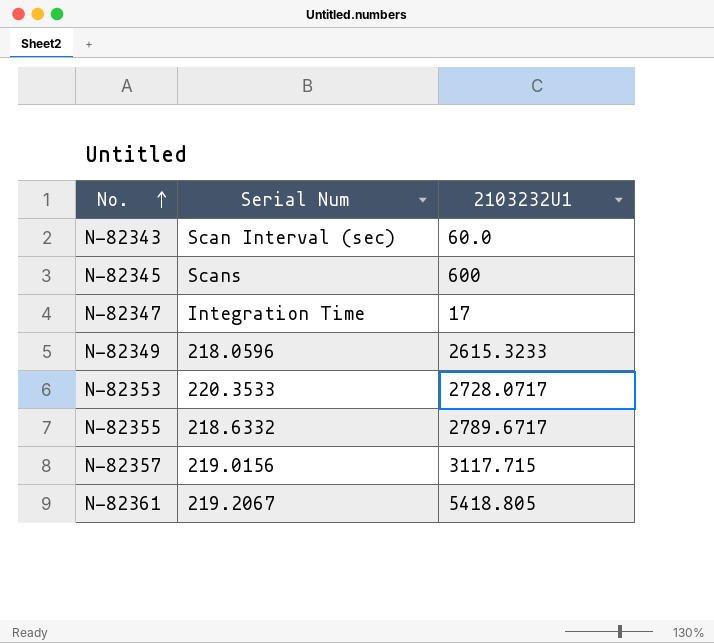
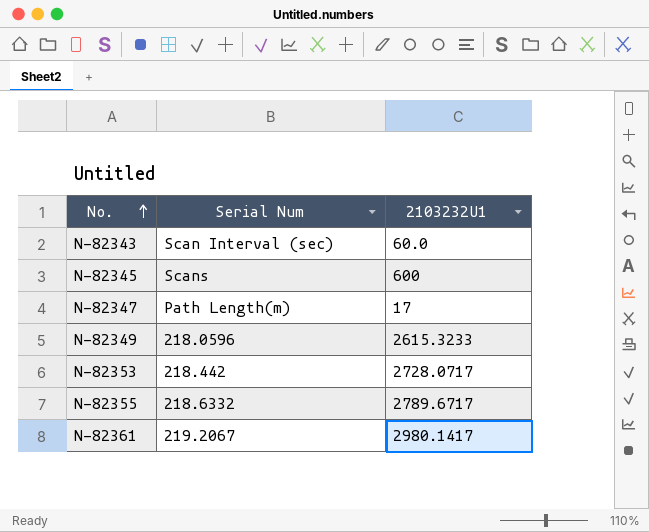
row N-82357: 219.0156 | 3117.715 -> none
N-82347 | Serial Num: Integration Time -> Path Length(m)
N-82353 | Serial Num: 220.3533 -> 218.442
N-82361 | 2103232U1: 5418.805 -> 2980.1417

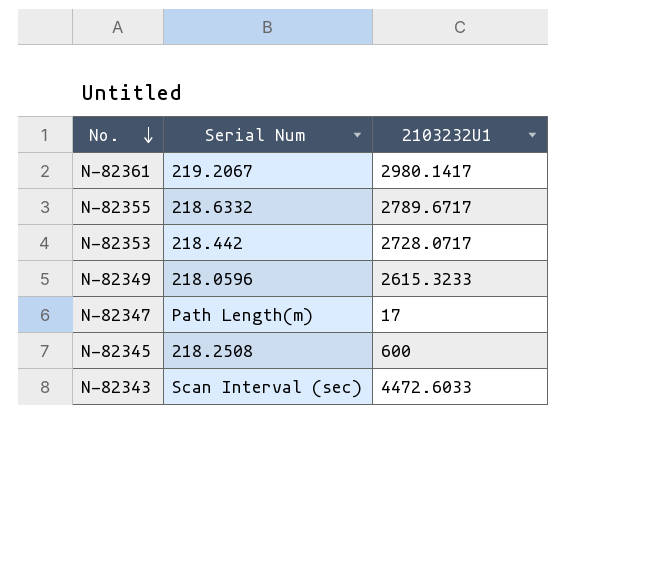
row order: No. ascending -> No. descending
N-82345 | Serial Num: Scans -> 218.2508
N-82343 | 2103232U1: 60.0 -> 4472.6033

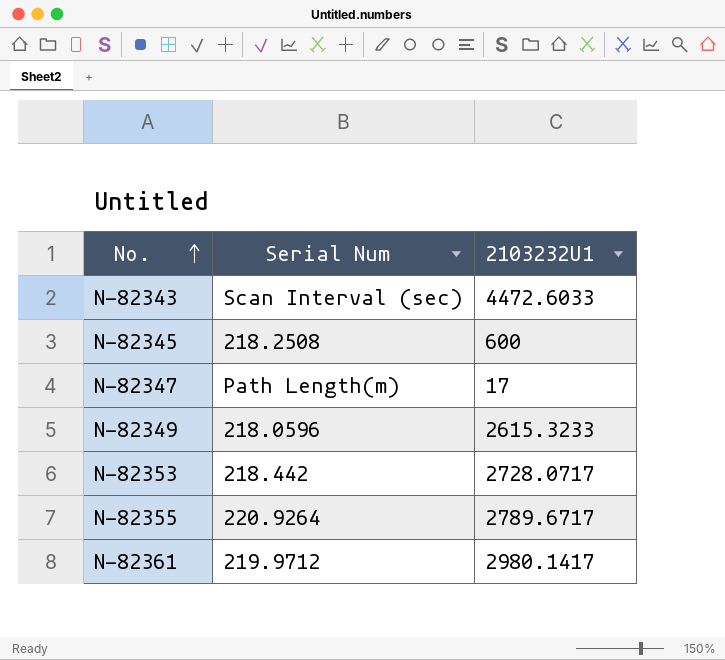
row order: No. descending -> No. ascending
N-82355 | Serial Num: 218.6332 -> 220.9264
N-82361 | Serial Num: 219.2067 -> 219.9712

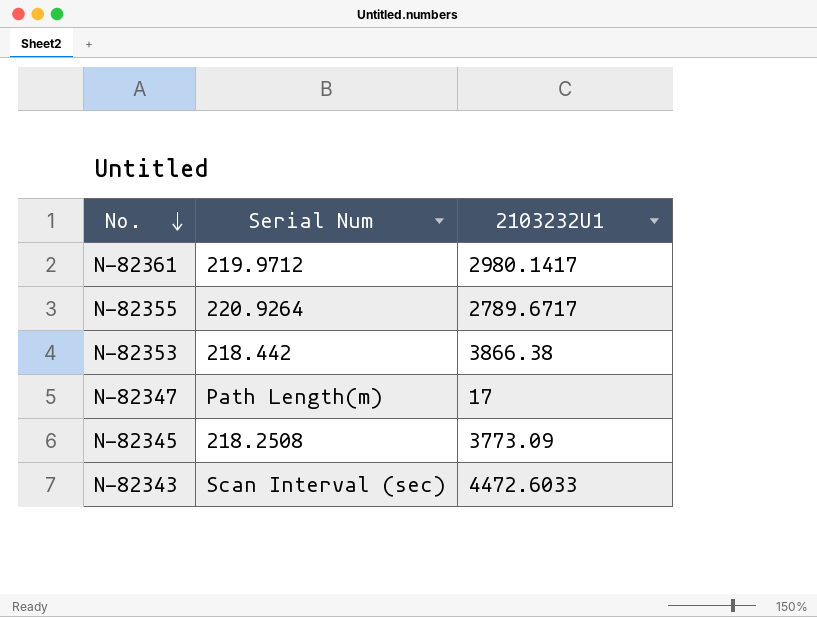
row order: No. ascending -> No. descending
row N-82349: 218.0596 | 2615.3233 -> none
N-82353 | 2103232U1: 2728.0717 -> 3866.38
N-82345 | 2103232U1: 600 -> 3773.09

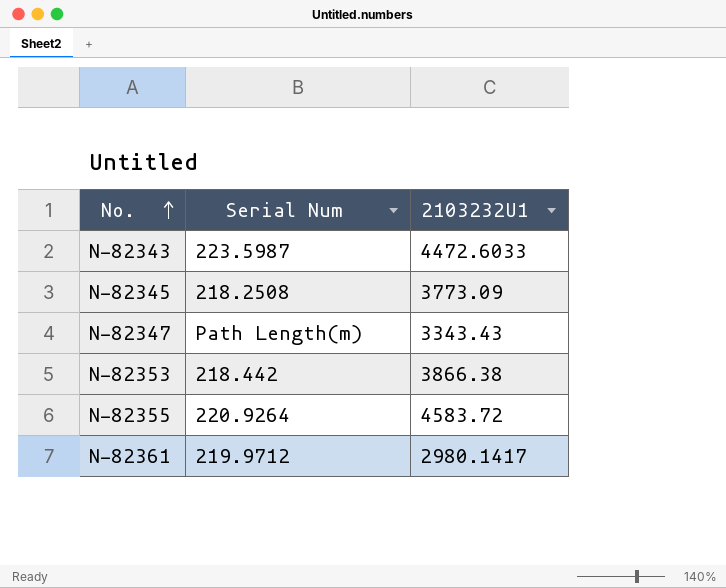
row order: No. descending -> No. ascending
N-82343 | Serial Num: Scan Interval (sec) -> 223.5987
N-82347 | 2103232U1: 17 -> 3343.43
N-82355 | 2103232U1: 2789.6717 -> 4583.72

